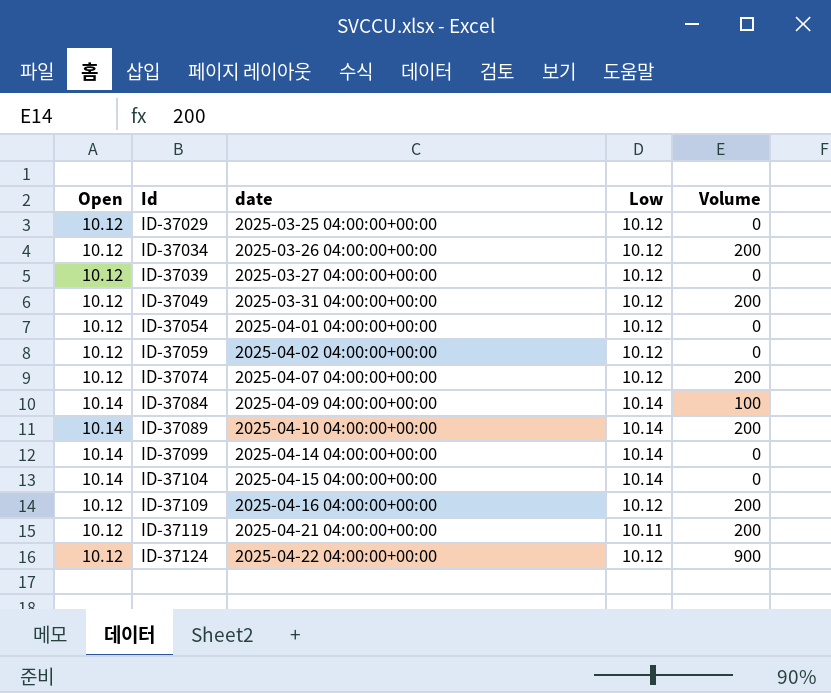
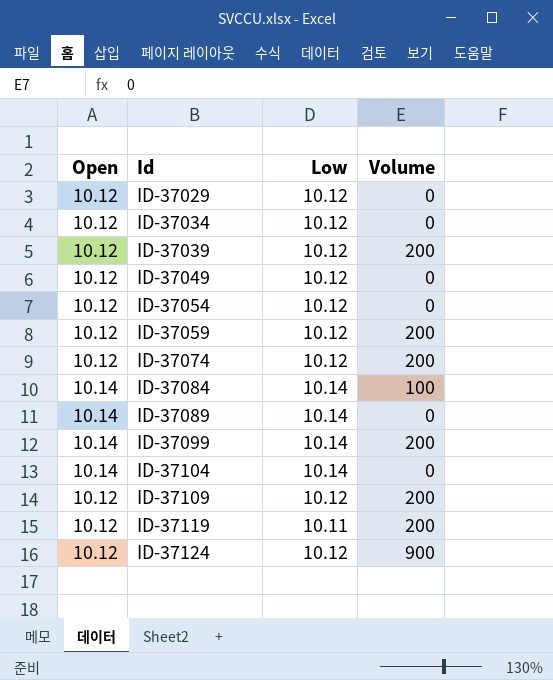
column date | position: 3 -> none
ID-37034 | Volume: 200 -> 0
ID-37039 | Volume: 0 -> 200
ID-37049 | Volume: 200 -> 0
ID-37059 | Volume: 0 -> 200
ID-37089 | Volume: 200 -> 0
ID-37099 | Volume: 0 -> 200

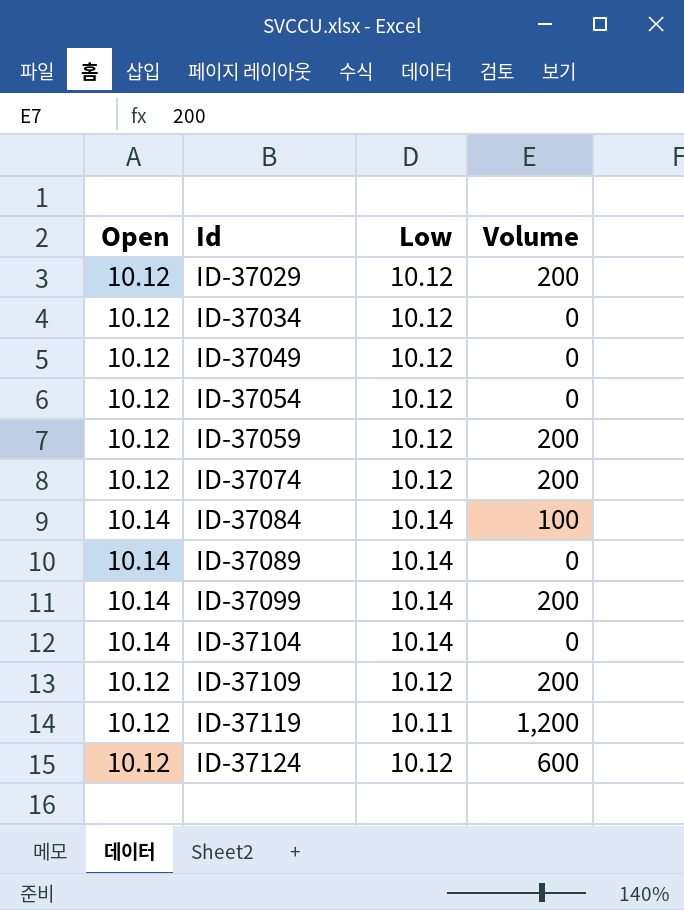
row ID-37039: 10.12 | 10.12 | 200 -> none
ID-37029 | Volume: 0 -> 200
ID-37119 | Volume: 200 -> 1,200
ID-37124 | Volume: 900 -> 600

